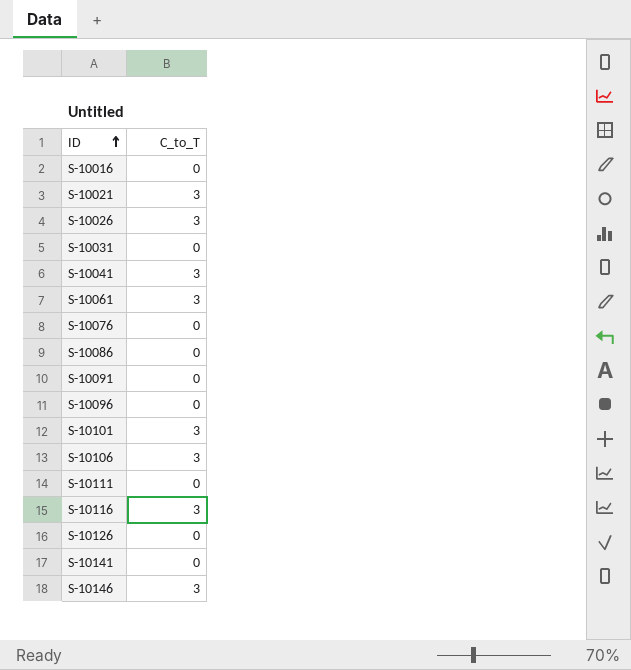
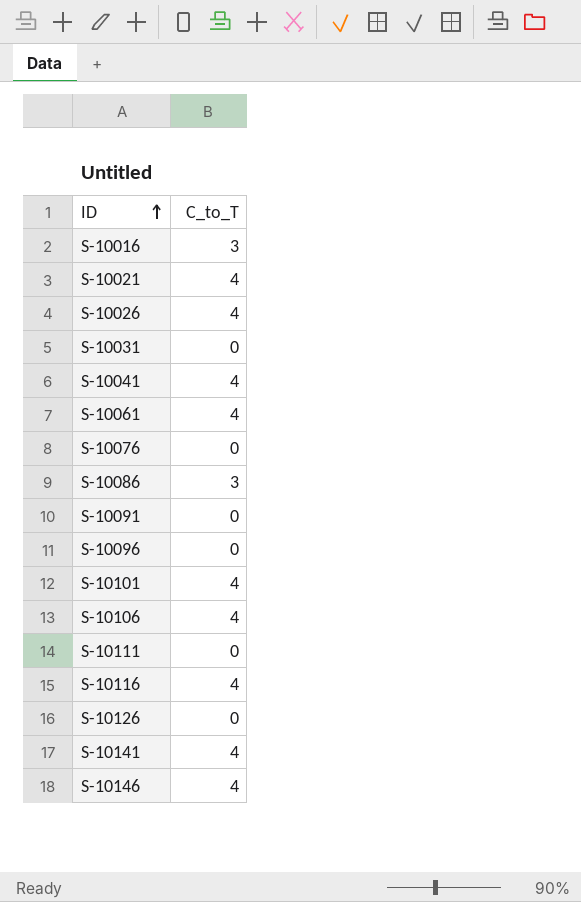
S-10016 | C_to_T: 0 -> 3
S-10021 | C_to_T: 3 -> 4
S-10026 | C_to_T: 3 -> 4
S-10041 | C_to_T: 3 -> 4
S-10061 | C_to_T: 3 -> 4
S-10086 | C_to_T: 0 -> 3
S-10101 | C_to_T: 3 -> 4
S-10106 | C_to_T: 3 -> 4
S-10116 | C_to_T: 3 -> 4
S-10141 | C_to_T: 0 -> 4
S-10146 | C_to_T: 3 -> 4

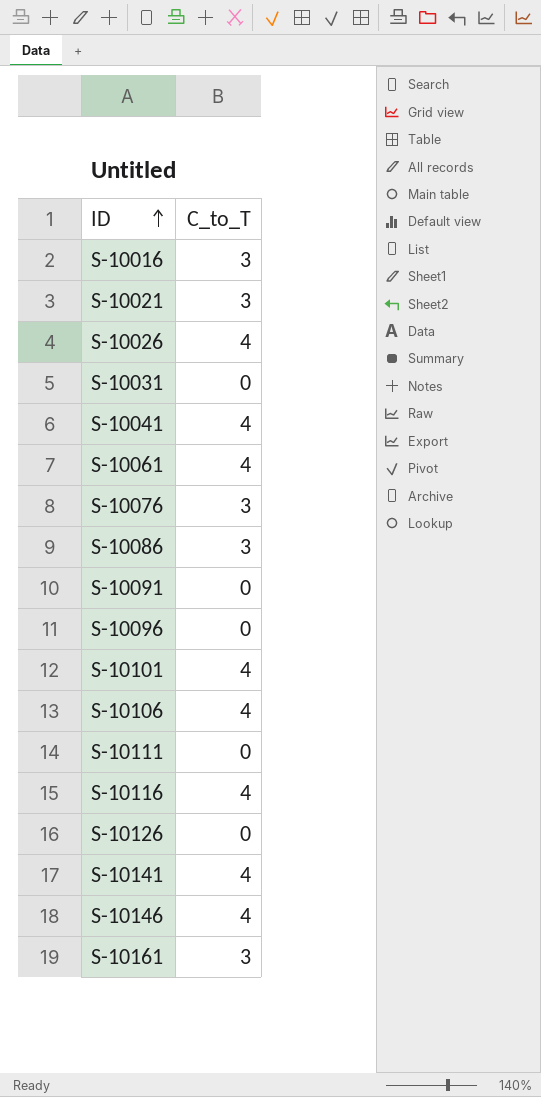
S-10021 | C_to_T: 4 -> 3
S-10076 | C_to_T: 0 -> 3
row S-10161: none -> 3

